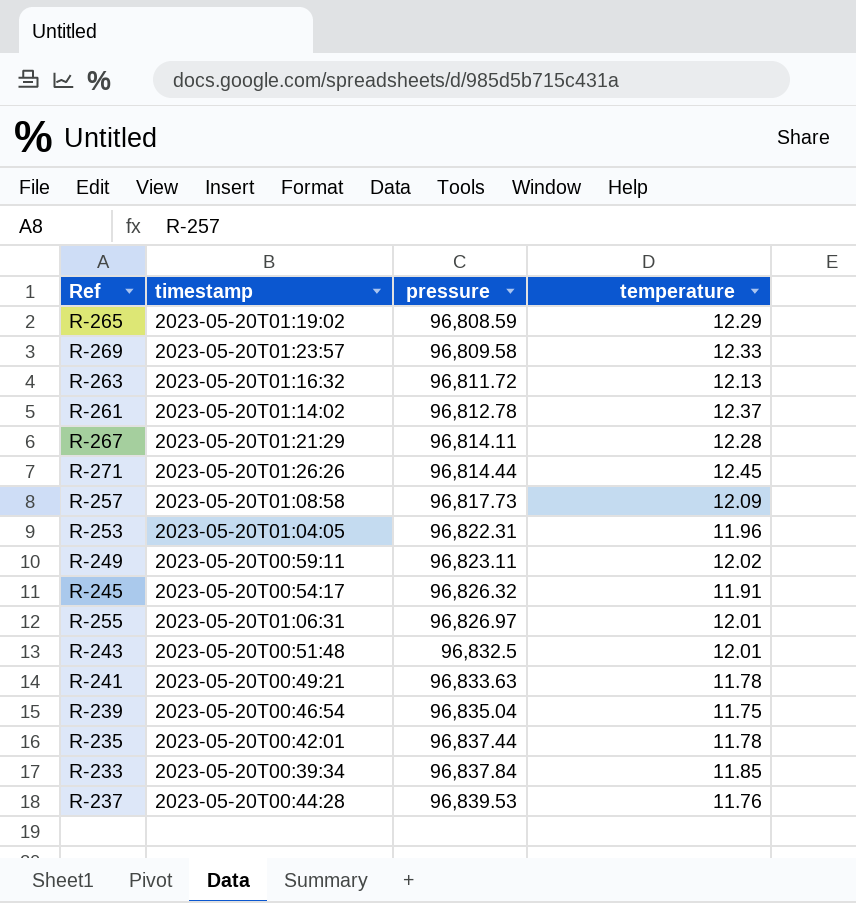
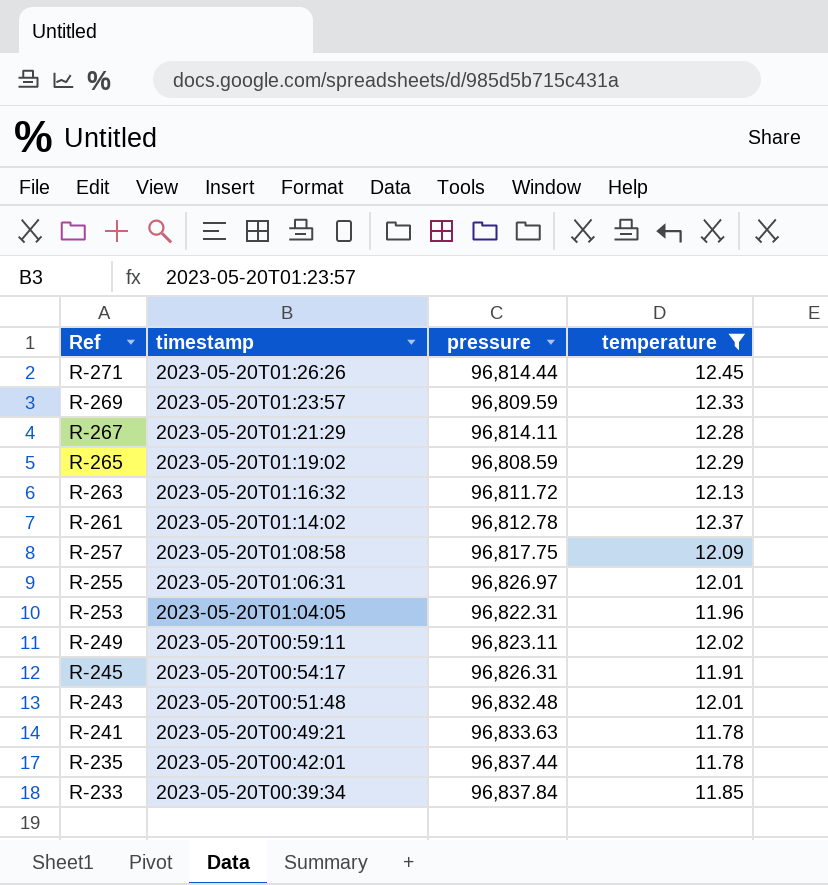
filter: none -> temperature >= 11.78
row order: pressure ascending -> Ref descending
R-269 | pressure: 96,809.58 -> 96,809.59
R-257 | pressure: 96,817.73 -> 96,817.75
R-245 | pressure: 96,826.32 -> 96,826.31
R-243 | pressure: 96,832.5 -> 96,832.48

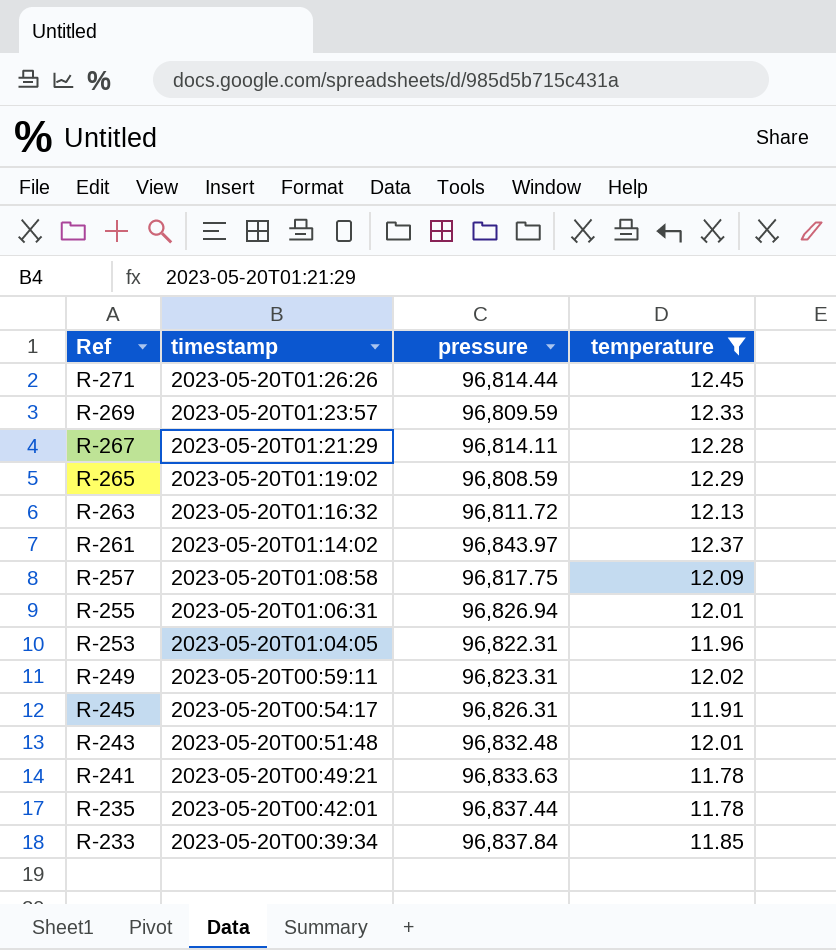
R-261 | pressure: 96,812.78 -> 96,843.97
R-255 | pressure: 96,826.97 -> 96,826.94
R-249 | pressure: 96,823.11 -> 96,823.31

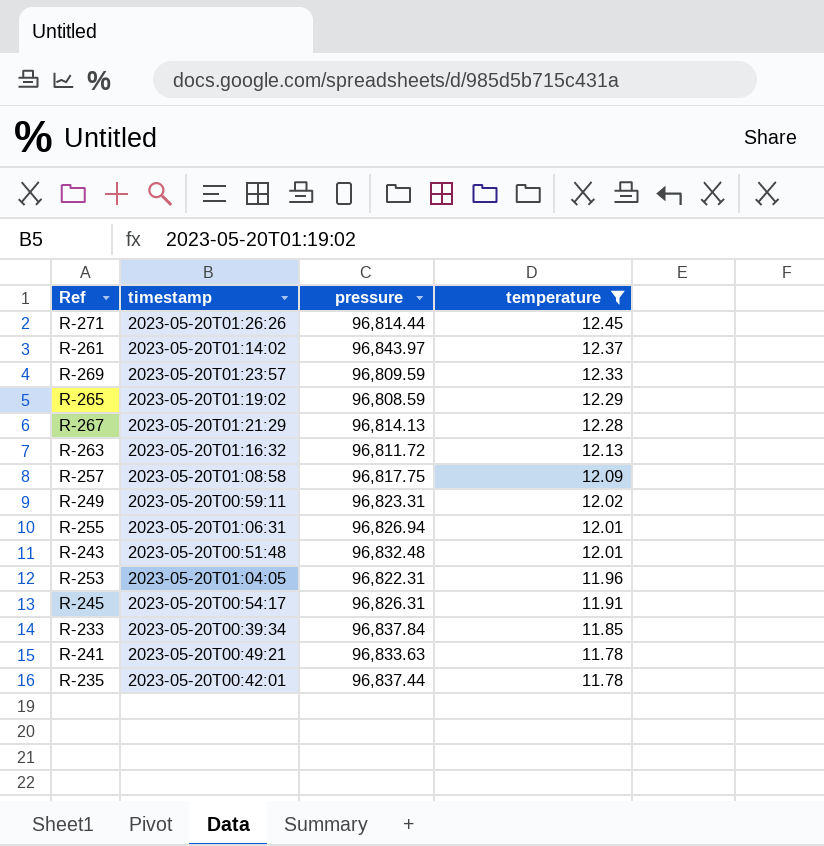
row order: Ref descending -> temperature descending
R-267 | pressure: 96,814.11 -> 96,814.13

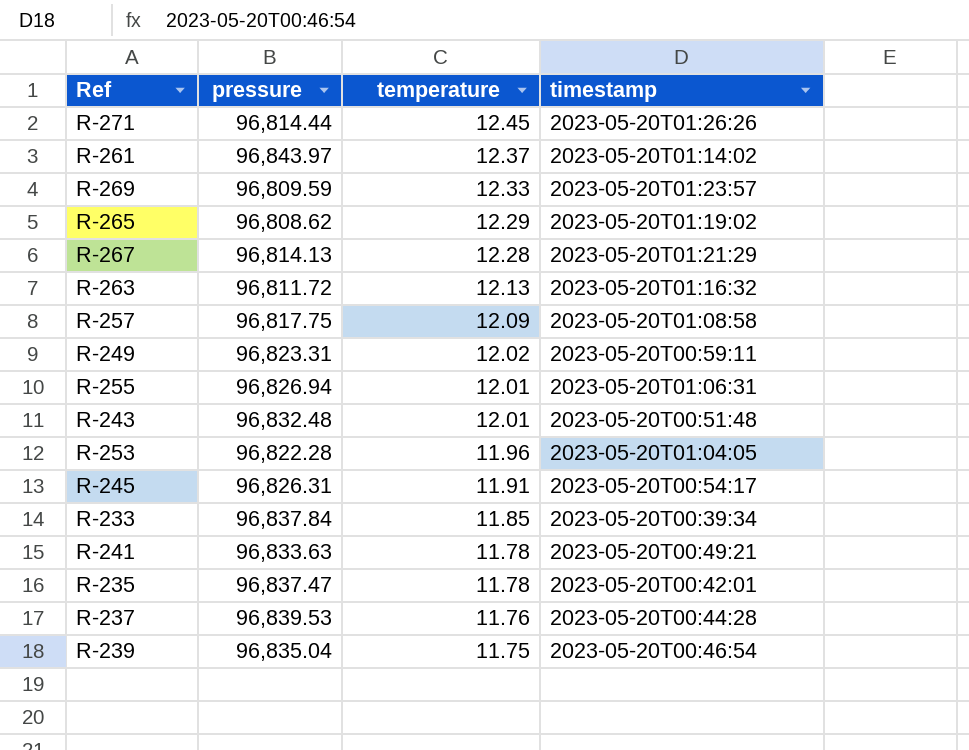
filter: temperature >= 11.78 -> none
column timestamp | position: 2 -> 4
R-265 | pressure: 96,808.59 -> 96,808.62
R-253 | pressure: 96,822.31 -> 96,822.28
R-235 | pressure: 96,837.44 -> 96,837.47

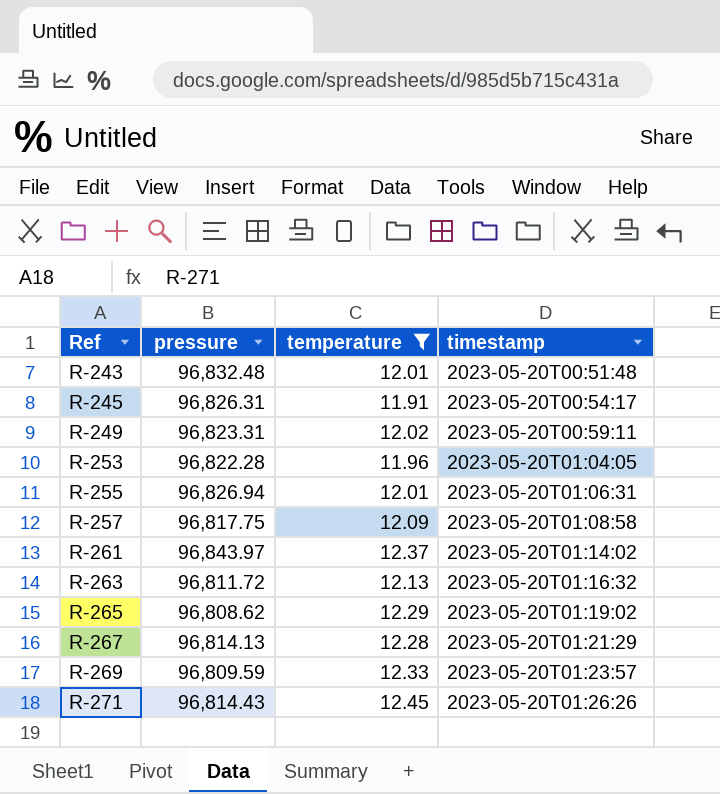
filter: none -> temperature >= 11.91
row order: temperature descending -> Ref ascending
R-271 | pressure: 96,814.44 -> 96,814.43

